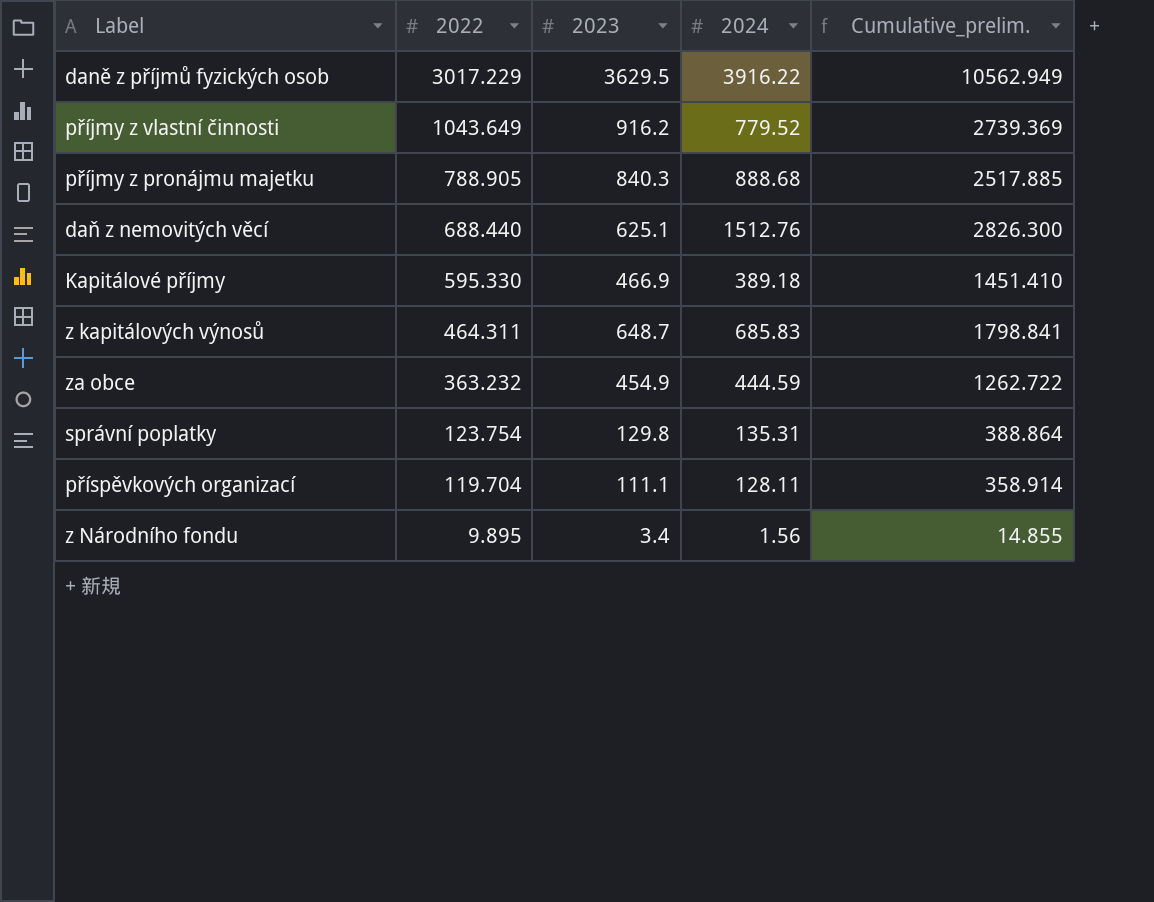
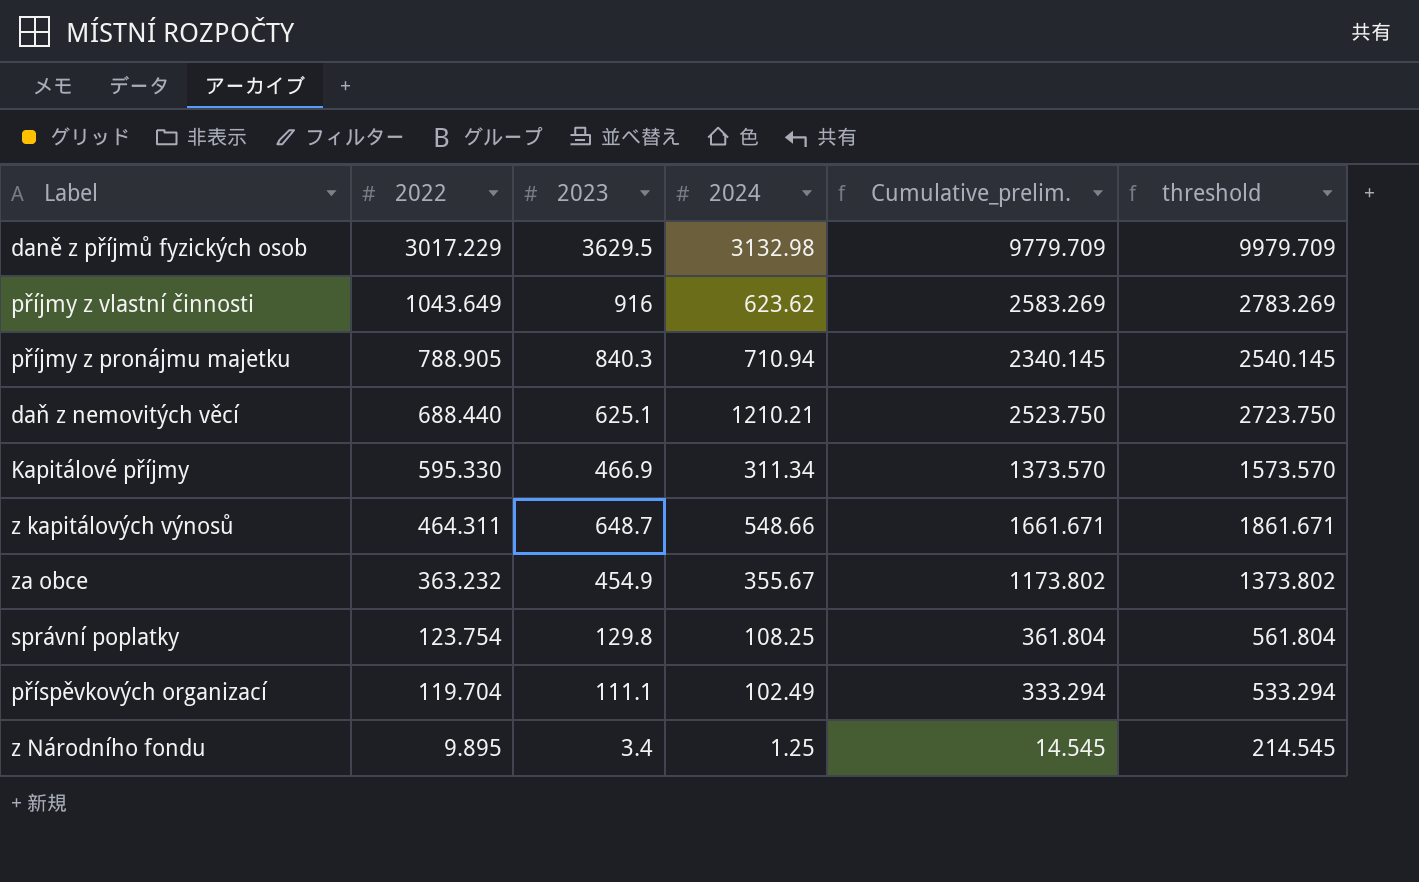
column threshold | formula: none -> [Cumulative_prelim.] + 200
daně z příjmů fyzických osob | 2024: 3916.22 -> 3132.98
daně z příjmů fyzických osob | Cumulative_prelim.: 10562.949 -> 9779.709
příjmy z vlastní činnosti | 2023: 916.2 -> 916
příjmy z vlastní činnosti | 2024: 779.52 -> 623.62
příjmy z vlastní činnosti | Cumulative_prelim.: 2739.369 -> 2583.269
příjmy z pronájmu majetku | 2024: 888.68 -> 710.94
příjmy z pronájmu majetku | Cumulative_prelim.: 2517.885 -> 2340.145
daň z nemovitých věcí | 2024: 1512.76 -> 1210.21
daň z nemovitých věcí | Cumulative_prelim.: 2826.300 -> 2523.750
Kapitálové příjmy | 2024: 389.18 -> 311.34
Kapitálové příjmy | Cumulative_prelim.: 1451.410 -> 1373.570
z kapitálových výnosů | 2024: 685.83 -> 548.66
z kapitálových výnosů | Cumulative_prelim.: 1798.841 -> 1661.671
za obce | 2024: 444.59 -> 355.67
za obce | Cumulative_prelim.: 1262.722 -> 1173.802
správní poplatky | 2024: 135.31 -> 108.25
správní poplatky | Cumulative_prelim.: 388.864 -> 361.804
příspěvkových organizací | 2024: 128.11 -> 102.49
příspěvkových organizací | Cumulative_prelim.: 358.914 -> 333.294
z Národního fondu | 2024: 1.56 -> 1.25
z Národního fondu | Cumulative_prelim.: 14.855 -> 14.545

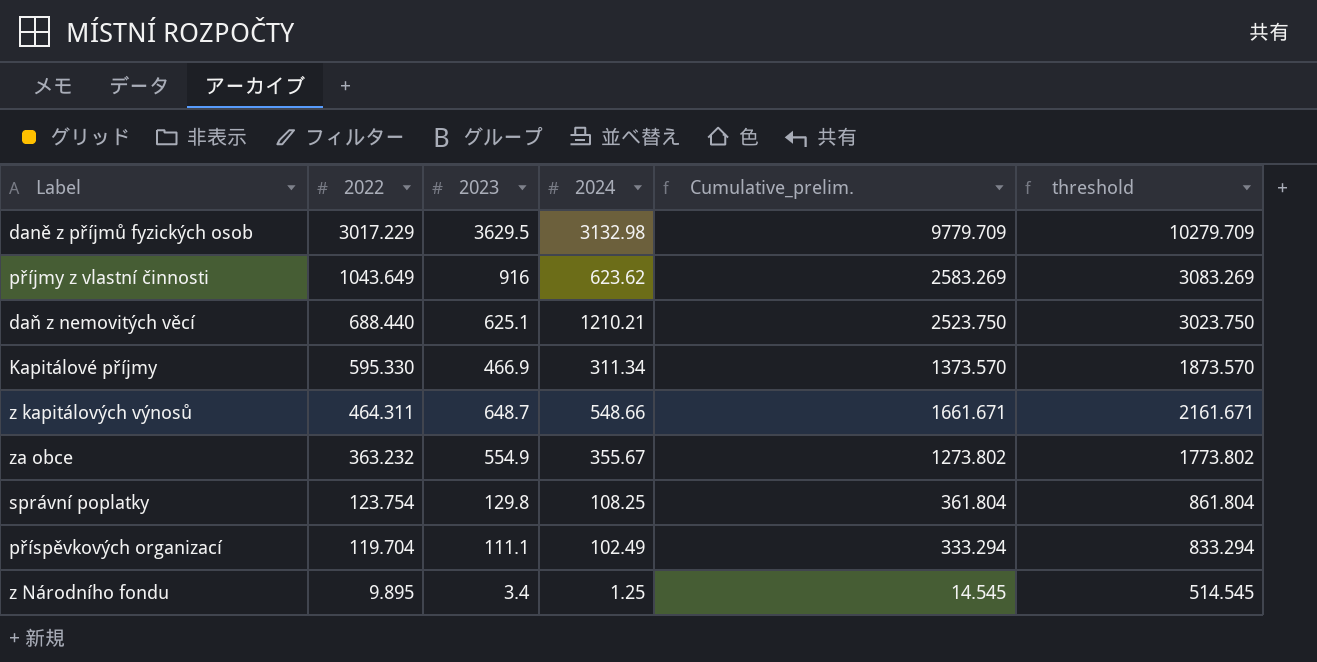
column threshold | formula: [Cumulative_prelim.] + 200 -> [Cumulative_prelim.] + 500
row příjmy z pronájmu majetku: 788.905 | 840.3 | 710.94 | 2340.145 | 2540.145 -> none
za obce | 2023: 454.9 -> 554.9
za obce | Cumulative_prelim.: 1173.802 -> 1273.802

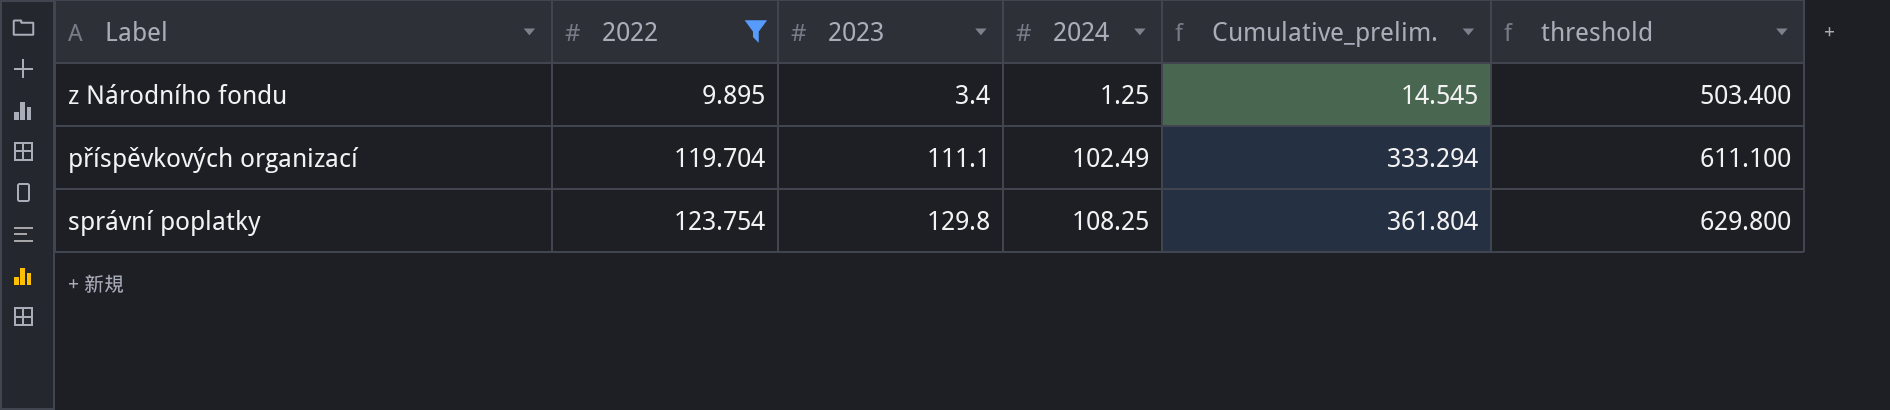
filter: none -> 2022 <= 123.754
row order: 2022 descending -> 2022 ascending
column threshold | formula: [Cumulative_prelim.] + 500 -> [2023] + 500

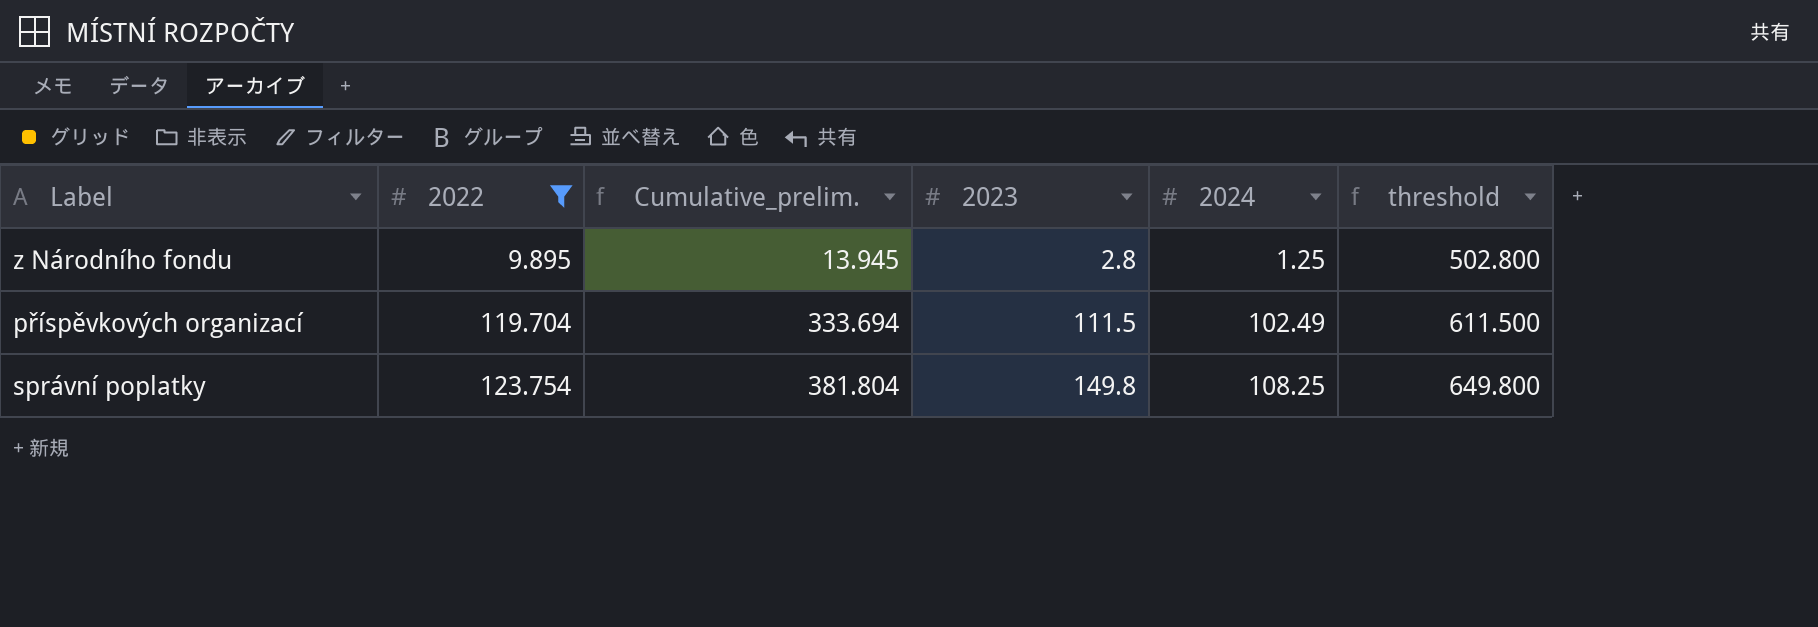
column Cumulative_prelim. | position: 5 -> 3
z Národního fondu | Cumulative_prelim.: 14.545 -> 13.945
z Národního fondu | 2023: 3.4 -> 2.8
z Národního fondu | threshold: 503.400 -> 502.800
příspěvkových organizací | Cumulative_prelim.: 333.294 -> 333.694
příspěvkových organizací | 2023: 111.1 -> 111.5
příspěvkových organizací | threshold: 611.100 -> 611.500
správní poplatky | Cumulative_prelim.: 361.804 -> 381.804
správní poplatky | 2023: 129.8 -> 149.8
správní poplatky | threshold: 629.800 -> 649.800

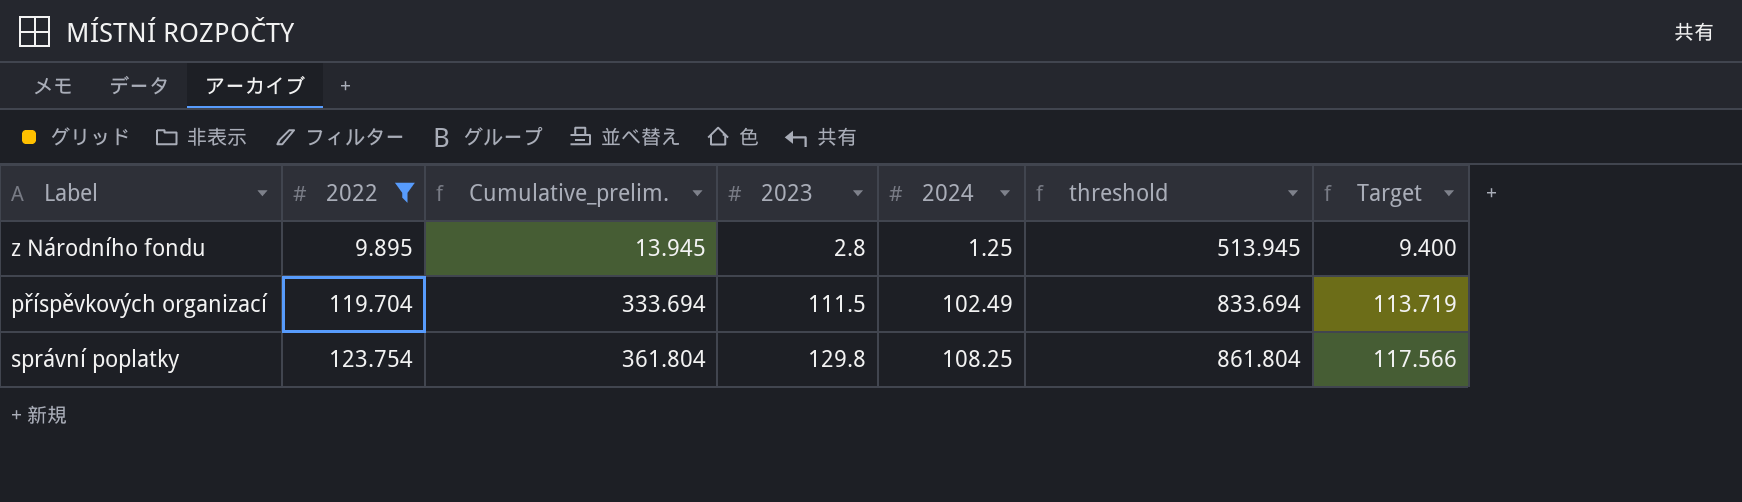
column threshold | formula: [2023] + 500 -> [Cumulative_prelim.] + 500
column Target | formula: none -> [2022] * 0.95
správní poplatky | Cumulative_prelim.: 381.804 -> 361.804
správní poplatky | 2023: 149.8 -> 129.8

